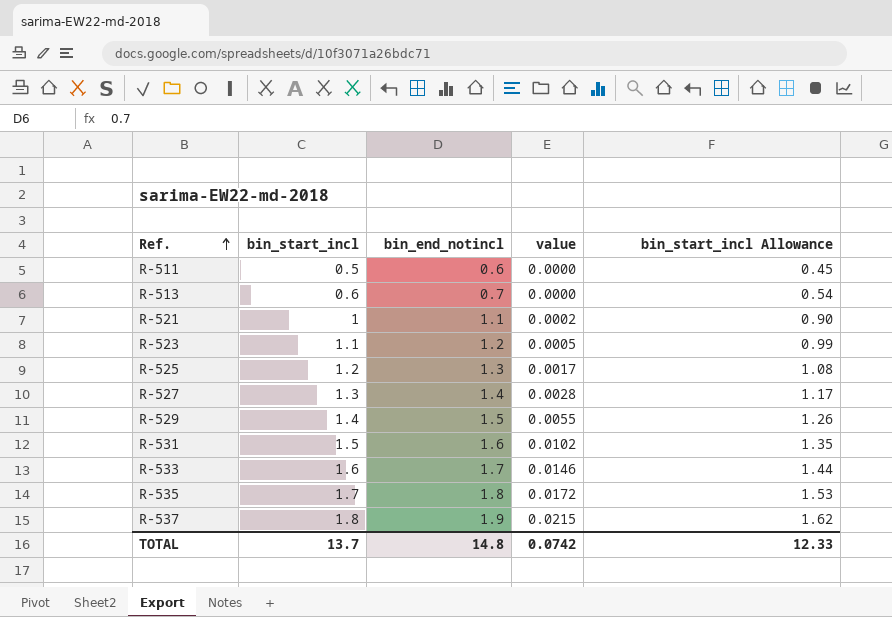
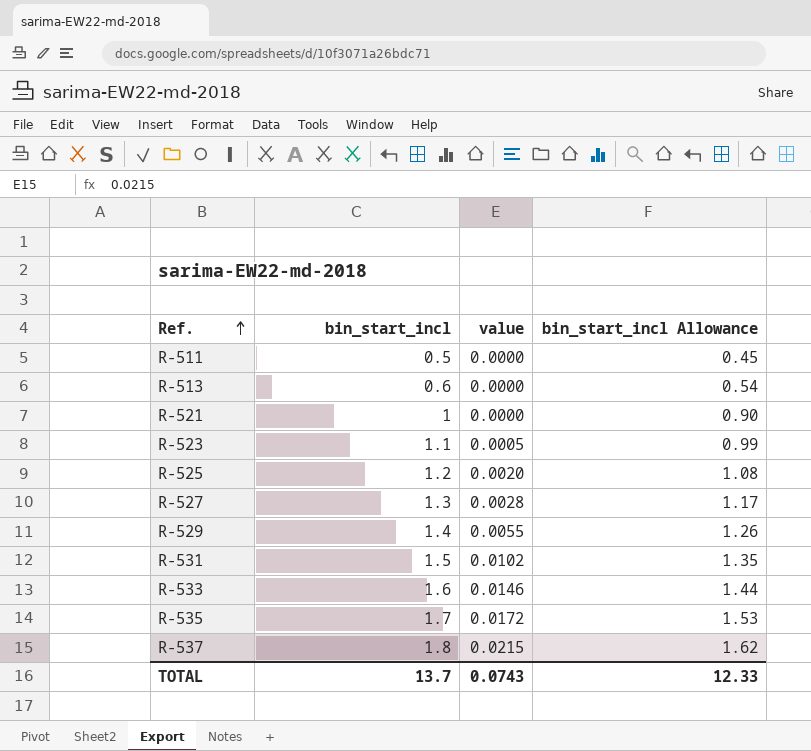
column bin_end_notincl | position: 3 -> none
R-521 | value: 0.0002 -> 0.0000
R-525 | value: 0.0017 -> 0.0020
TOTAL | value: 0.0742 -> 0.0743

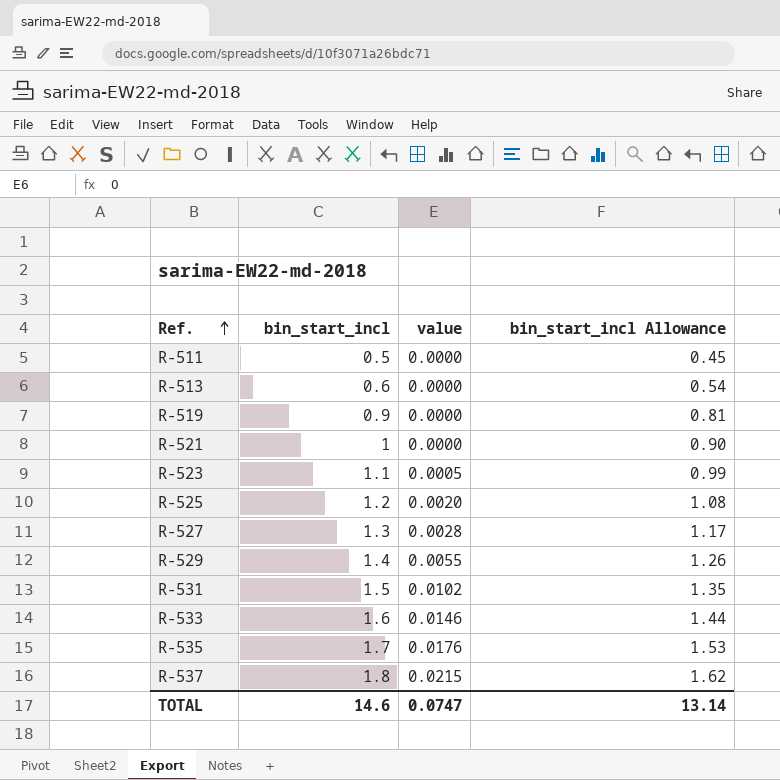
row R-519: none -> 0.9 | 0.0000 | 0.81
R-535 | value: 0.0172 -> 0.0176
TOTAL | bin_start_incl: 13.7 -> 14.6
TOTAL | value: 0.0743 -> 0.0747
TOTAL | bin_start_incl Allowance: 12.33 -> 13.14

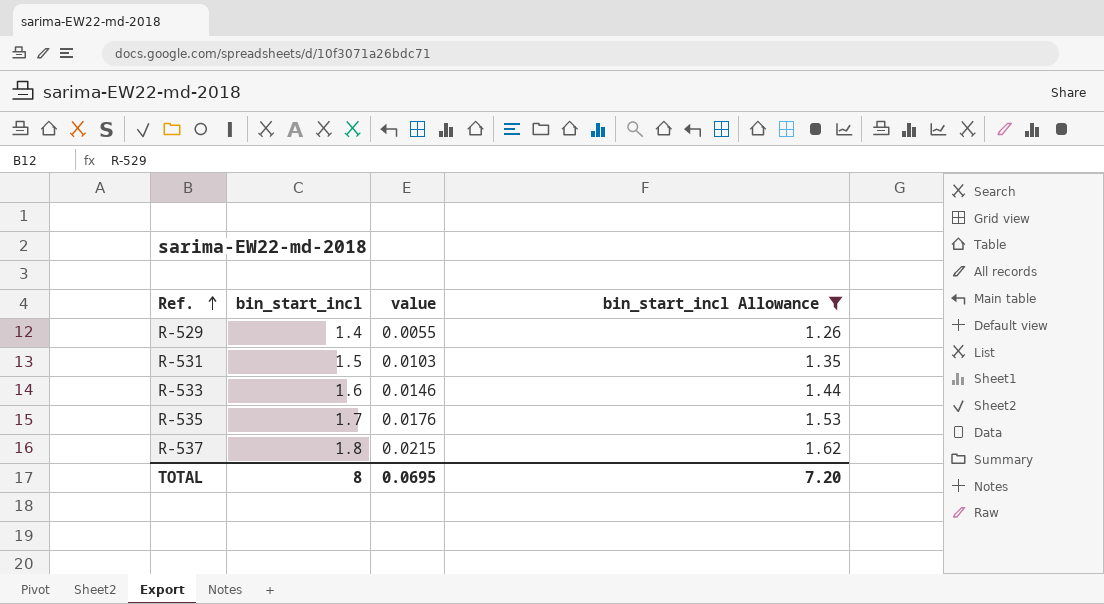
filter: none -> bin_start_incl Allowance >= 1.26
R-531 | value: 0.0102 -> 0.0103
TOTAL | bin_start_incl: 14.6 -> 8
TOTAL | value: 0.0747 -> 0.0695
TOTAL | bin_start_incl Allowance: 13.14 -> 7.20

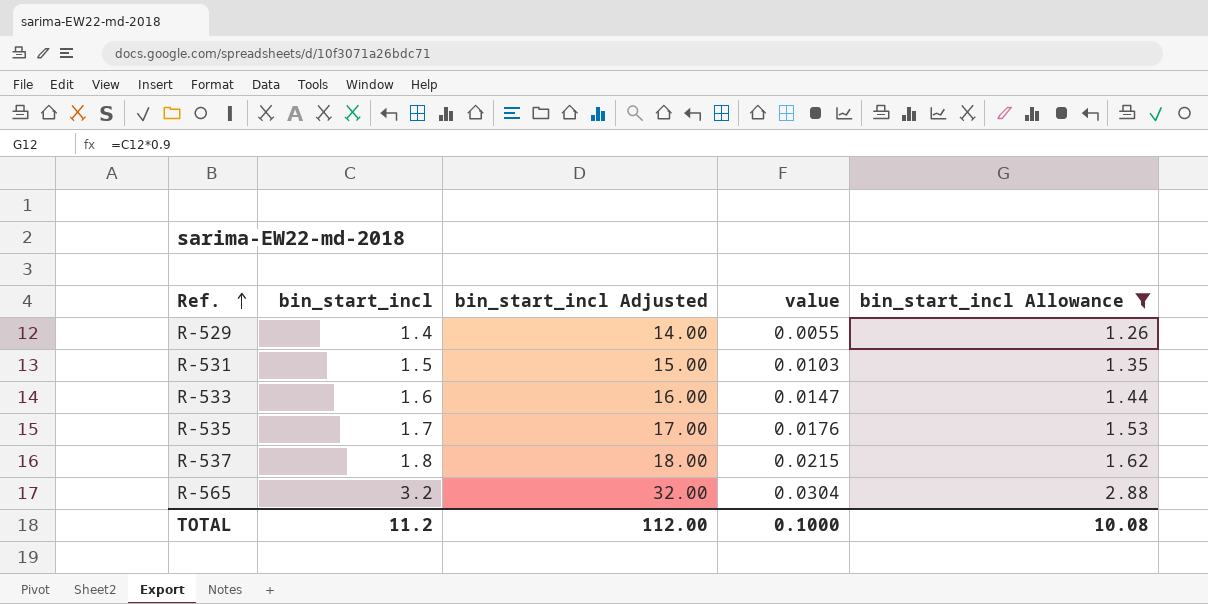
column bin_start_incl Adjusted | formula: none -> [bin_start_incl] * 10
R-533 | value: 0.0146 -> 0.0147
row R-565: none -> 3.2 | 32.00 | 0.0304 | 2.88
TOTAL | bin_start_incl: 8 -> 11.2
TOTAL | value: 0.0695 -> 0.1000
TOTAL | bin_start_incl Allowance: 7.20 -> 10.08

